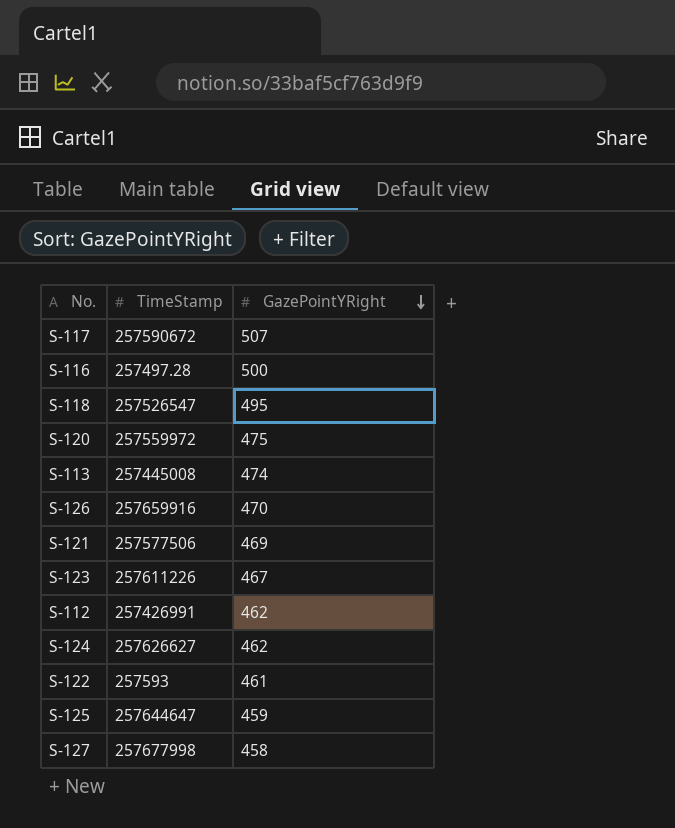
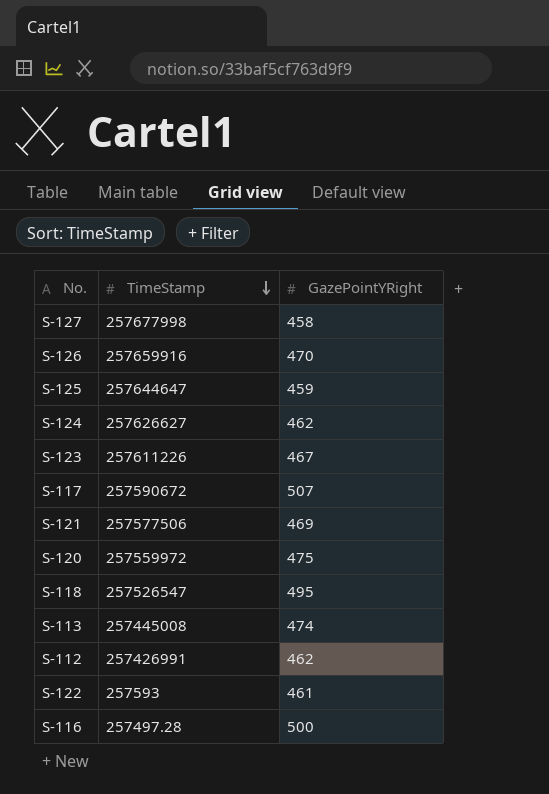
row order: GazePointYRight descending -> TimeStamp descending

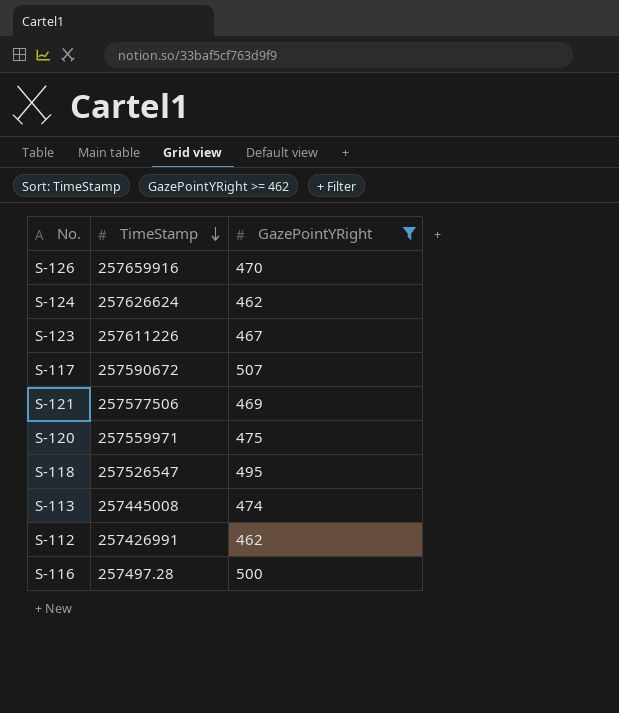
filter: none -> GazePointYRight >= 462
S-124 | TimeStamp: 257626627 -> 257626624
S-120 | TimeStamp: 257559972 -> 257559971

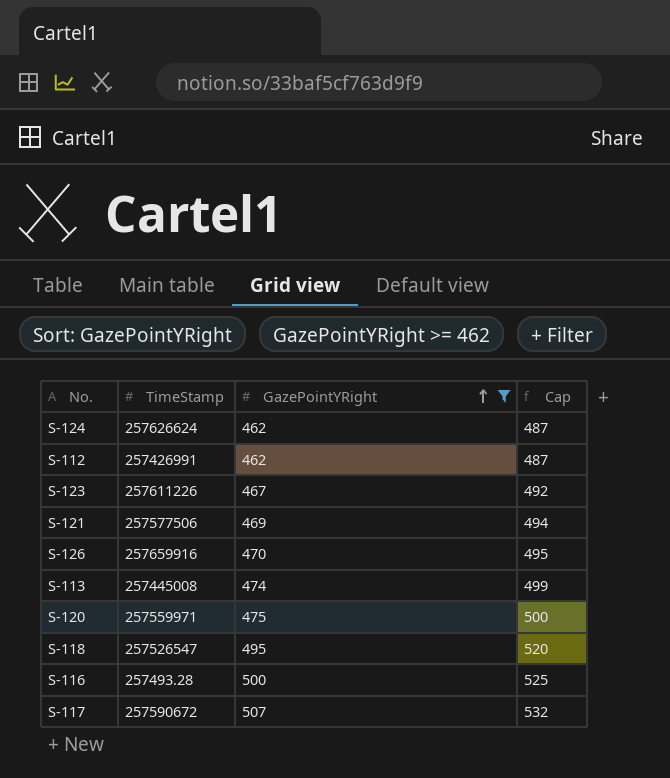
row order: TimeStamp descending -> GazePointYRight ascending
column Cap | formula: none -> [GazePointYRight] + 25
S-116 | TimeStamp: 257497.28 -> 257493.28

